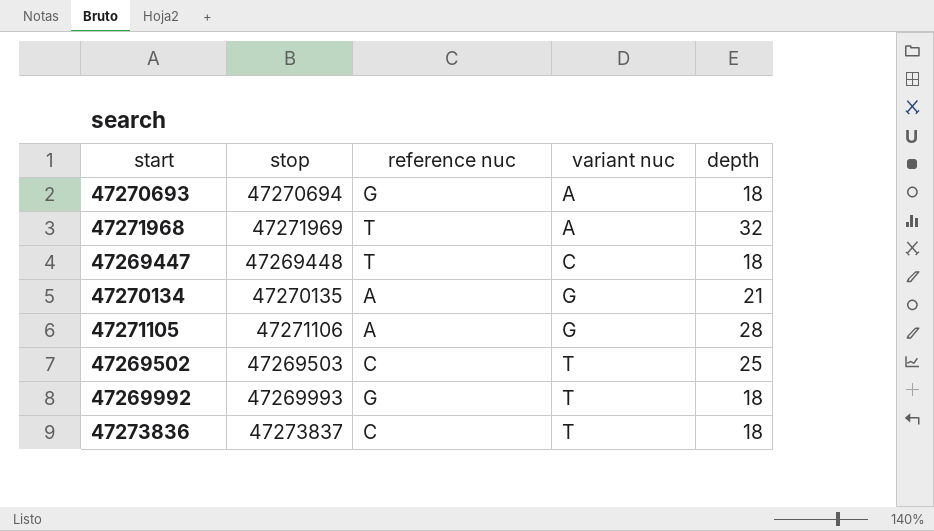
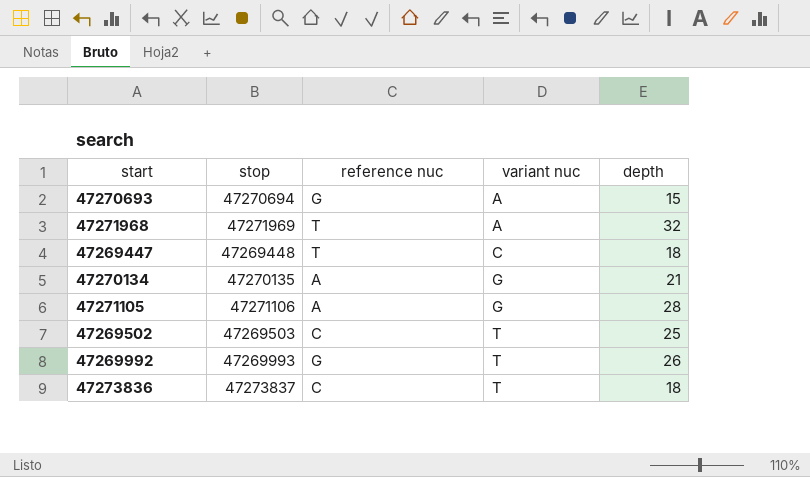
47270693 | depth: 18 -> 15
47269992 | depth: 18 -> 26

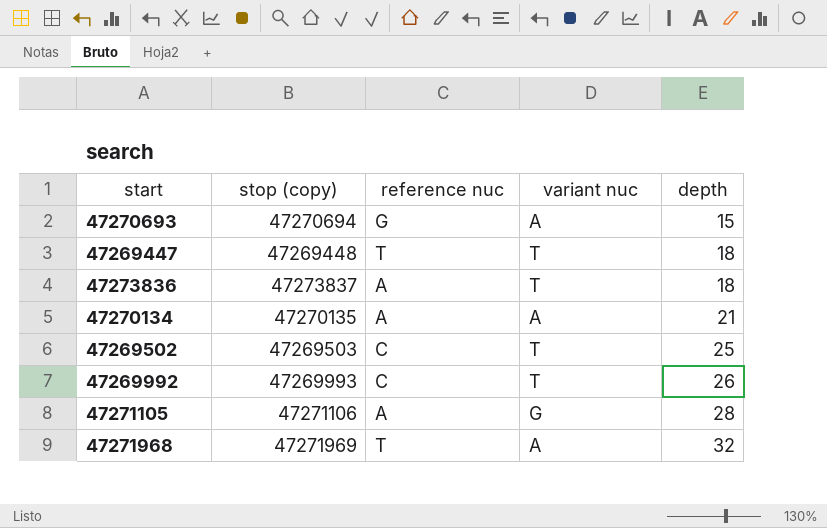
row order: variant nuc ascending -> depth ascending
column name: stop -> stop (copy)
47269447 | variant nuc: C -> T
47273836 | reference nuc: C -> A
47270134 | variant nuc: G -> A
47269992 | reference nuc: G -> C

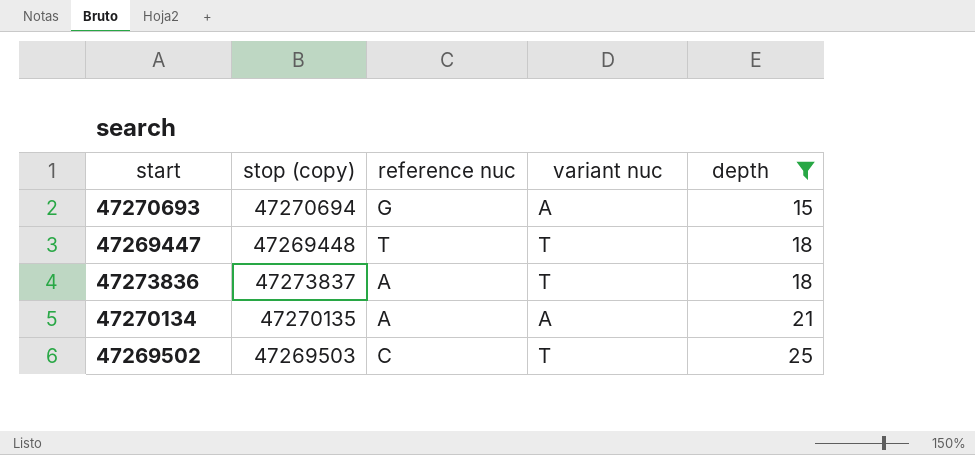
filter: none -> depth <= 25

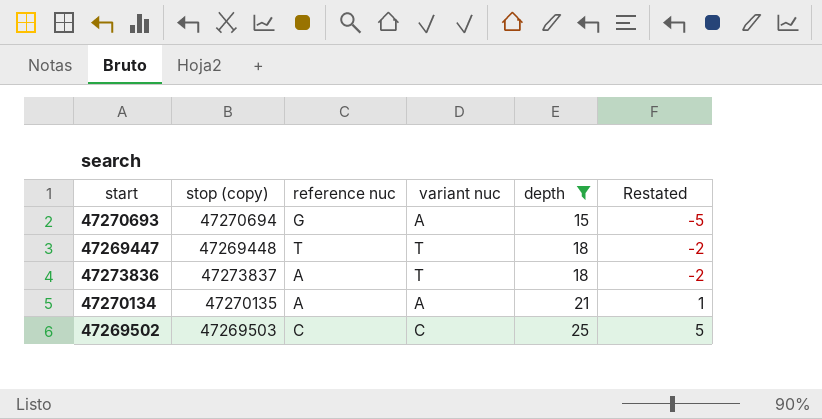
column Restated | formula: none -> [depth] - 20
47269502 | variant nuc: T -> C

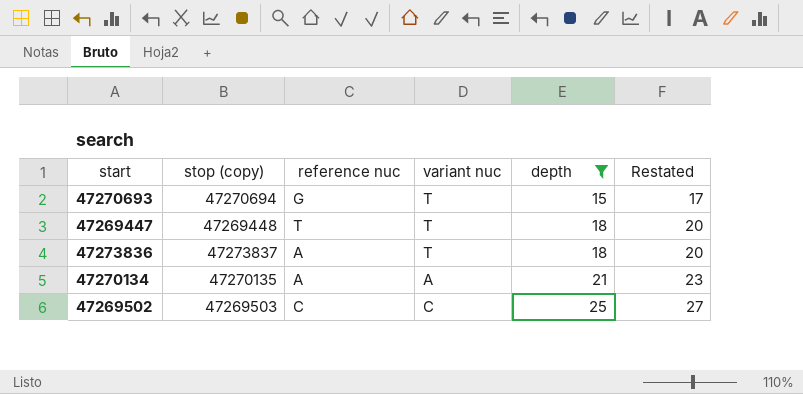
column Restated | formula: [depth] - 20 -> [depth] + 2
47270693 | variant nuc: A -> T

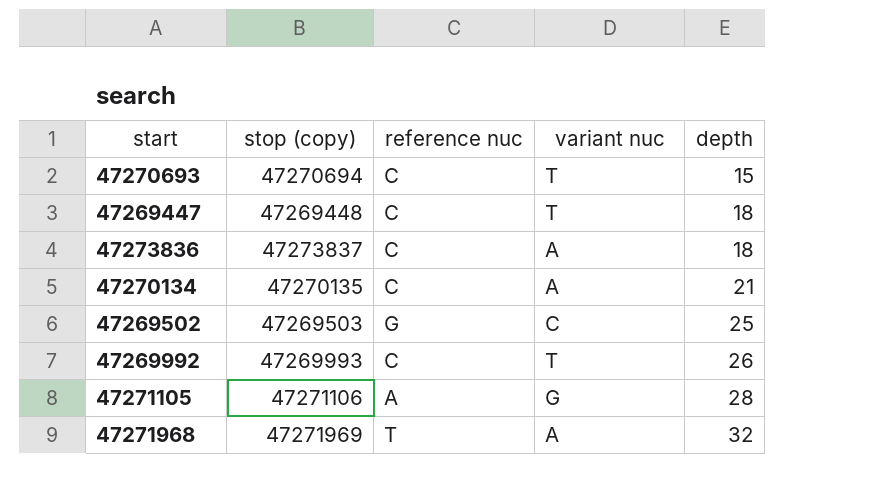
filter: depth <= 25 -> none
column Restated | formula: [depth] + 2 -> none
47270693 | reference nuc: G -> C
47269447 | reference nuc: T -> C
47273836 | reference nuc: A -> C
47273836 | variant nuc: T -> A
47270134 | reference nuc: A -> C
47269502 | reference nuc: C -> G

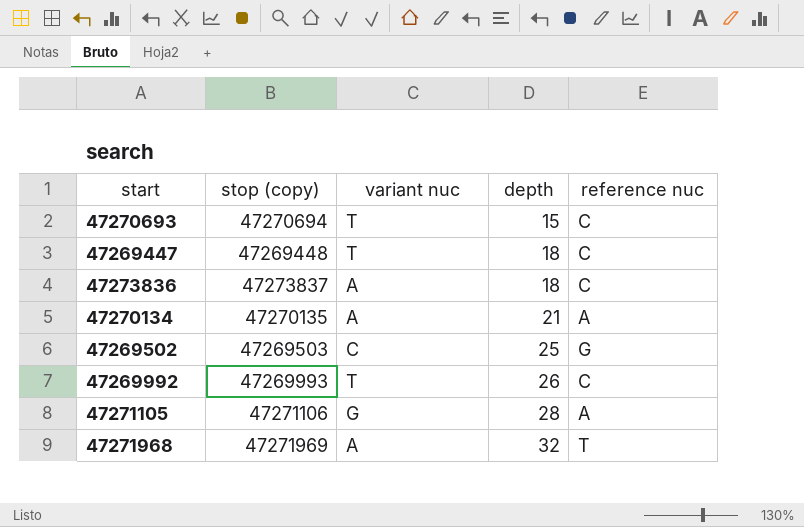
column reference nuc | position: 3 -> 5
47270134 | reference nuc: C -> A

